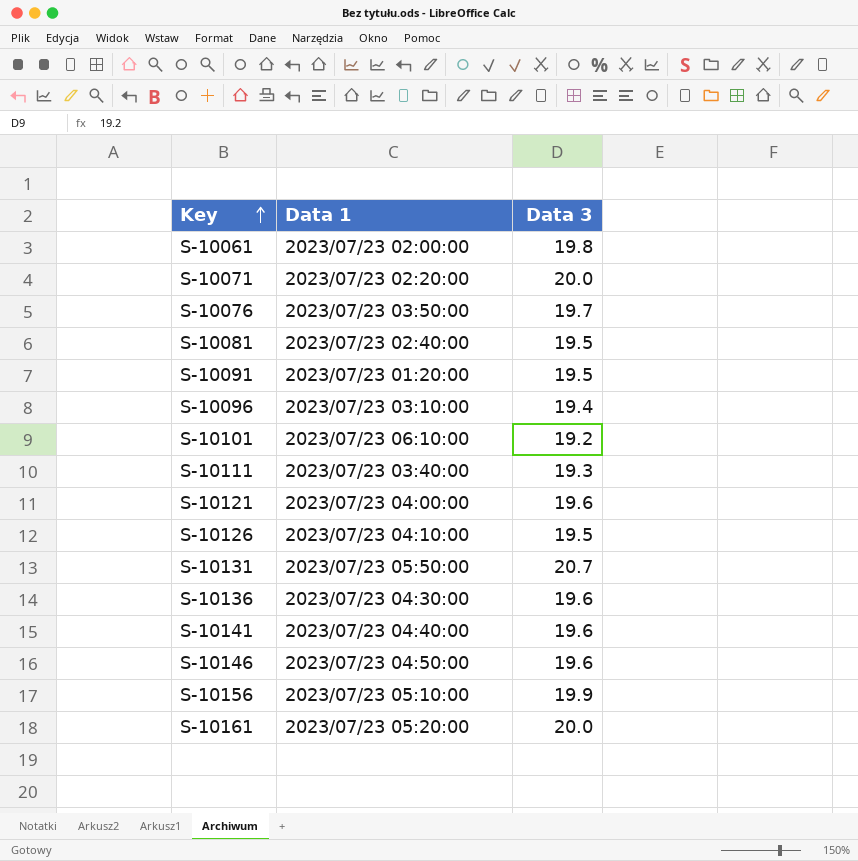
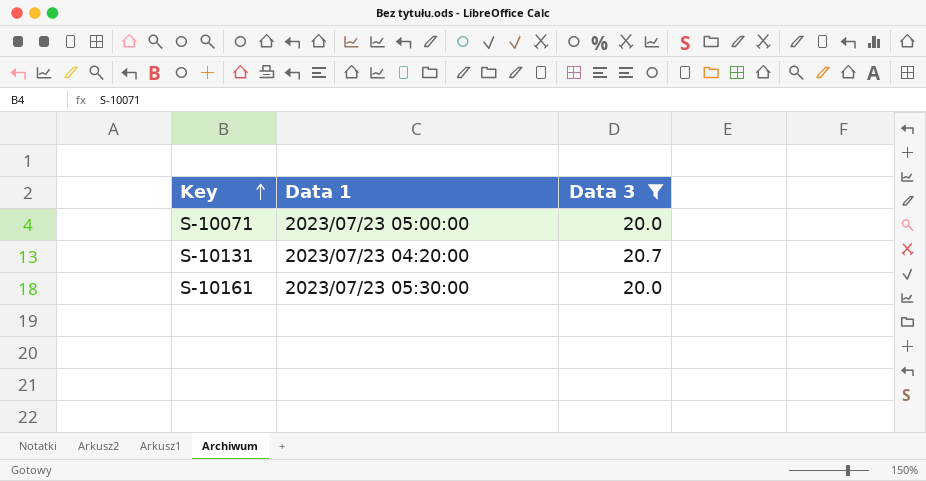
filter: none -> Data 3 >= 20.0
S-10071 | Data 1: 2023/07/23 02:20:00 -> 2023/07/23 05:00:00
S-10131 | Data 1: 2023/07/23 05:50:00 -> 2023/07/23 04:20:00
S-10161 | Data 1: 2023/07/23 05:20:00 -> 2023/07/23 05:30:00

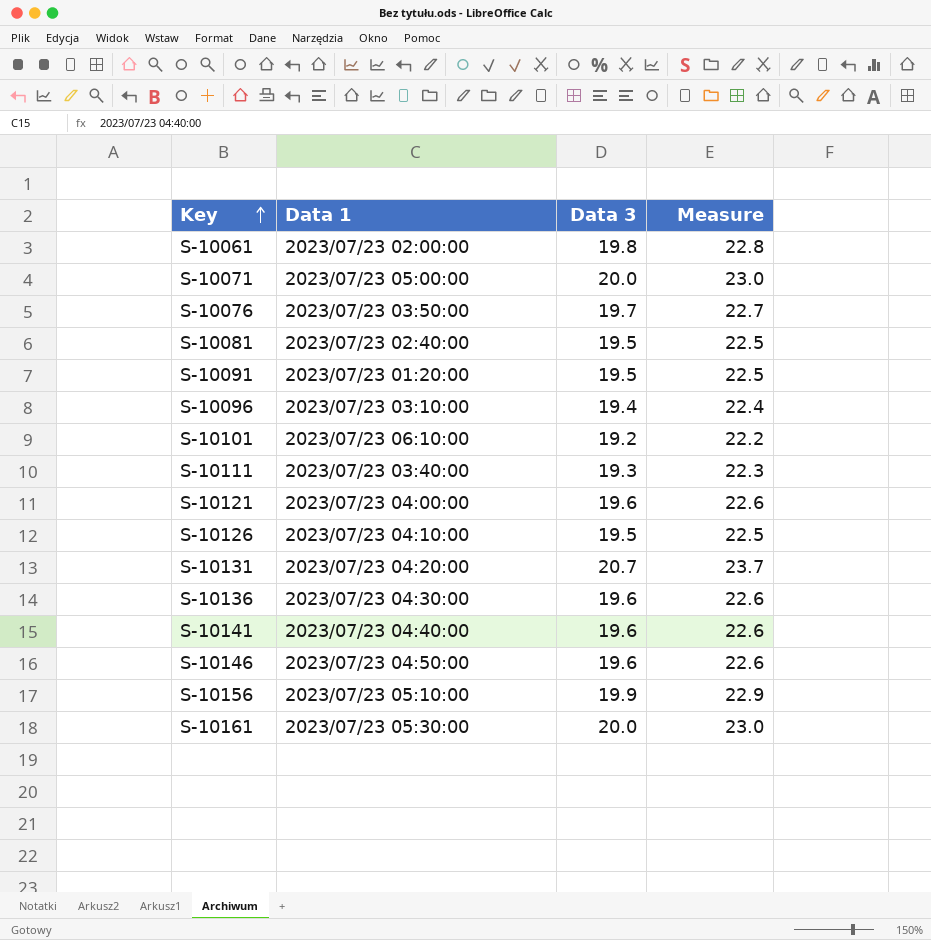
filter: Data 3 >= 20.0 -> none
column Measure | formula: none -> [Data 3] + 3

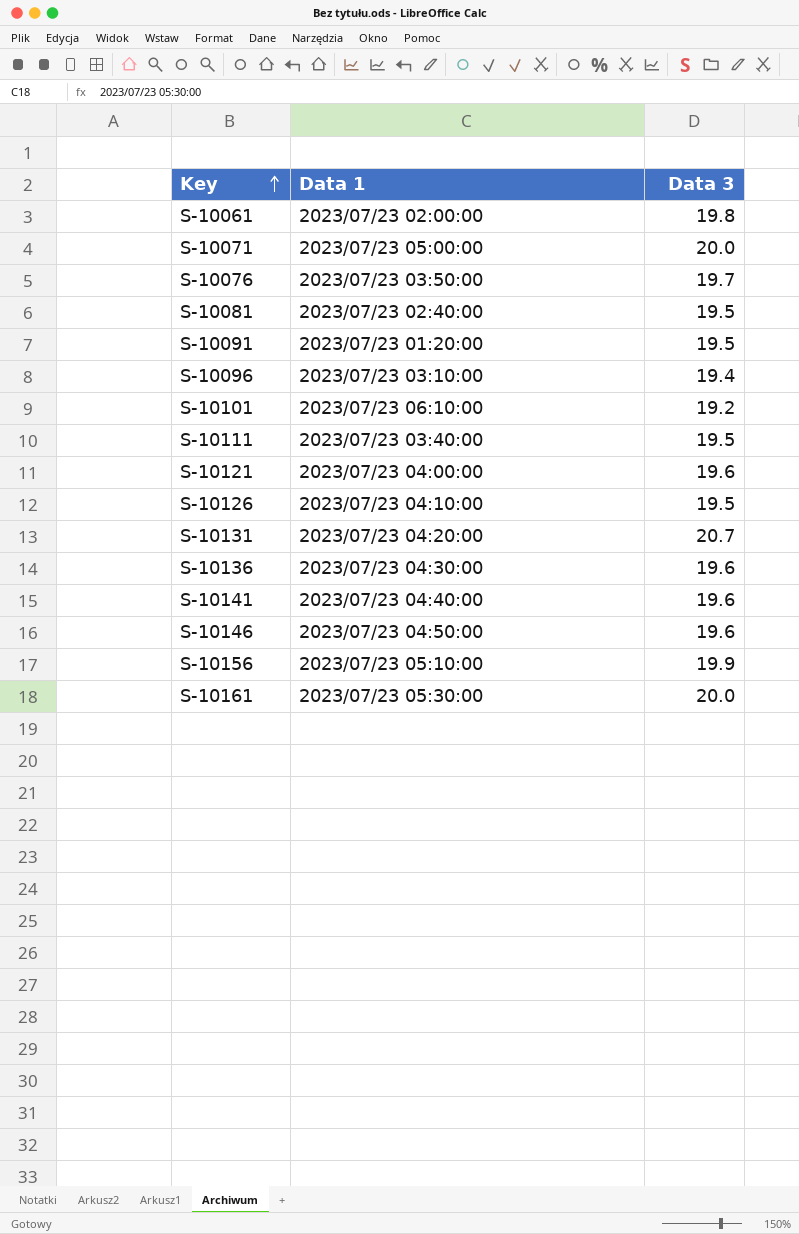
column Measure | formula: [Data 3] + 3 -> none
S-10111 | Data 3: 19.3 -> 19.5

